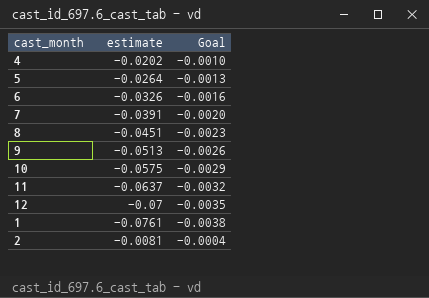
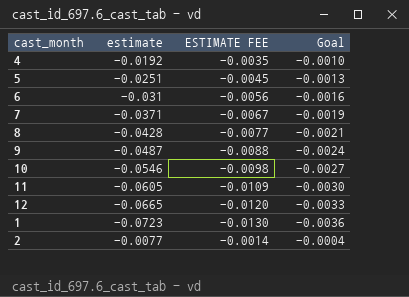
column ESTIMATE FEE | formula: none -> [estimate] * 0.18
4 | estimate: -0.0202 -> -0.0192
5 | estimate: -0.0264 -> -0.0251
6 | estimate: -0.0326 -> -0.031
7 | estimate: -0.0391 -> -0.0371
7 | Goal: -0.0020 -> -0.0019
8 | estimate: -0.0451 -> -0.0428
8 | Goal: -0.0023 -> -0.0021
9 | estimate: -0.0513 -> -0.0487
9 | Goal: -0.0026 -> -0.0024
10 | estimate: -0.0575 -> -0.0546
10 | Goal: -0.0029 -> -0.0027
11 | estimate: -0.0637 -> -0.0605
11 | Goal: -0.0032 -> -0.0030
12 | estimate: -0.07 -> -0.0665
12 | Goal: -0.0035 -> -0.0033
1 | estimate: -0.0761 -> -0.0723
1 | Goal: -0.0038 -> -0.0036
2 | estimate: -0.0081 -> -0.0077

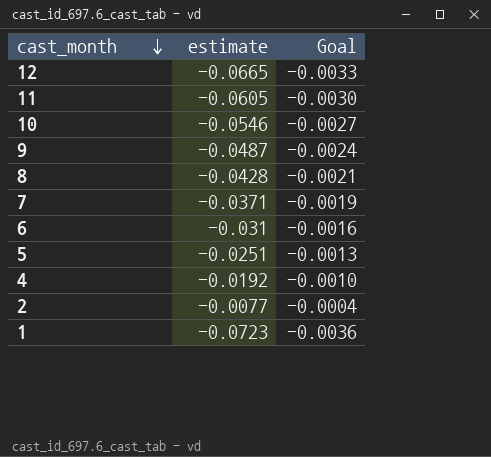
row order: none -> cast_month descending
column ESTIMATE FEE | formula: [estimate] * 0.18 -> none

